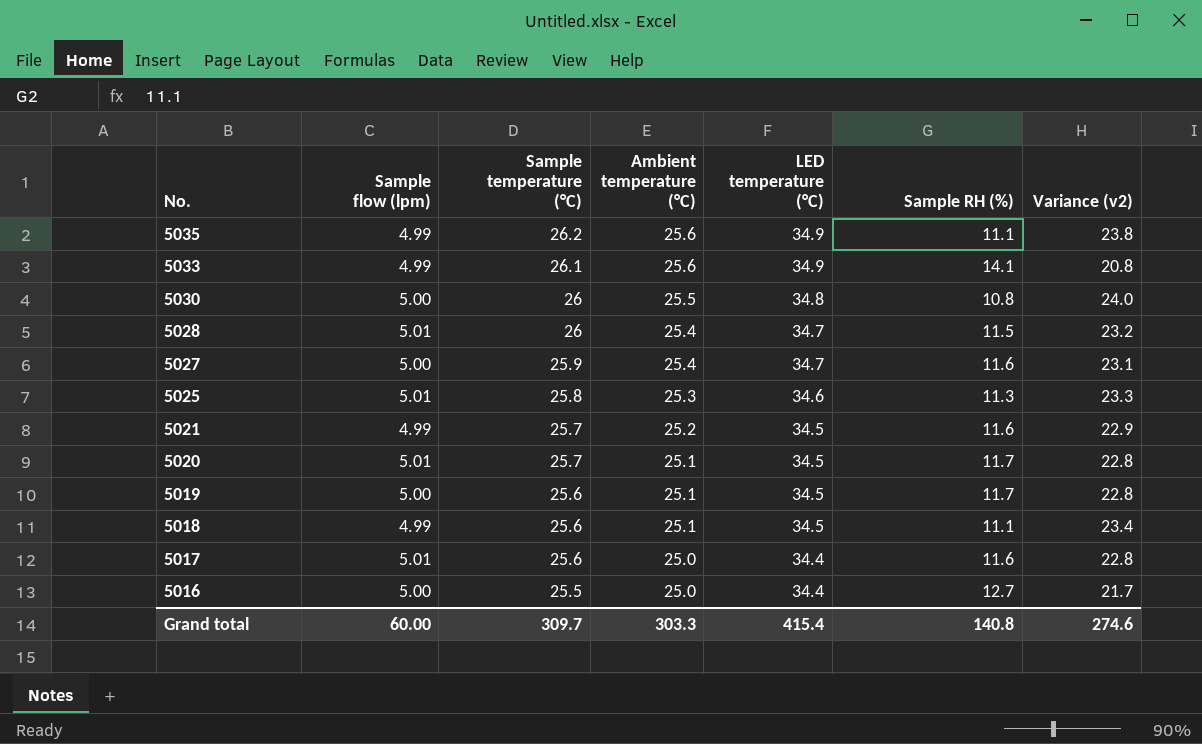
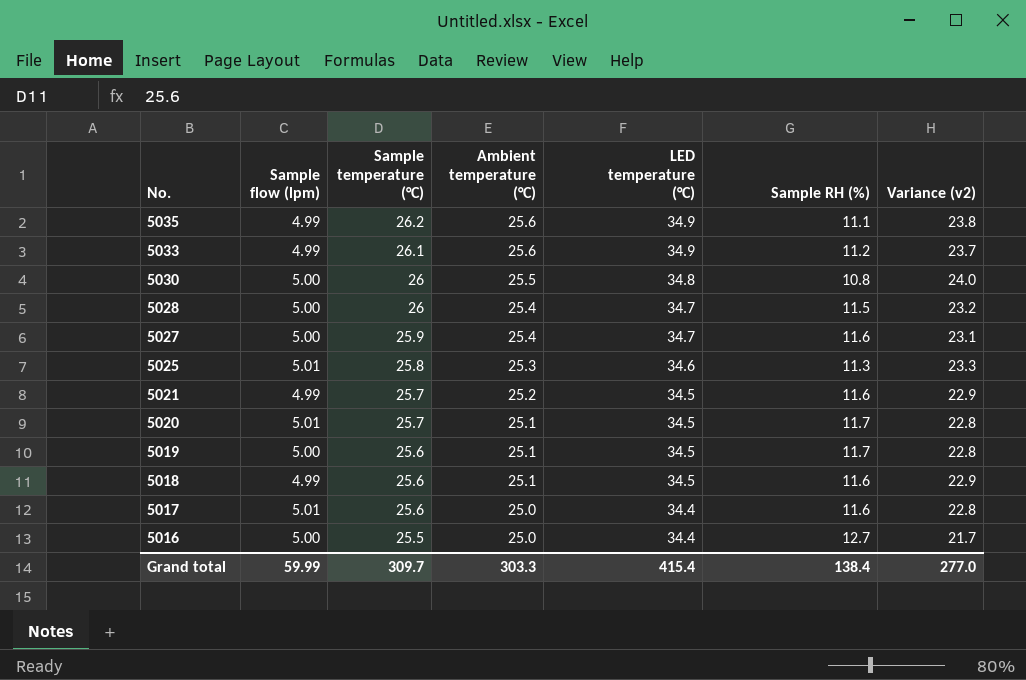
5033 | Sample RH (%): 14.1 -> 11.2
5033 | Variance (v2): 20.8 -> 23.7
5028 | Sample flow (lpm): 5.01 -> 5.00
5018 | Sample RH (%): 11.1 -> 11.6
5018 | Variance (v2): 23.4 -> 22.9
Grand total | Sample flow (lpm): 60.00 -> 59.99
Grand total | Sample RH (%): 140.8 -> 138.4
Grand total | Variance (v2): 274.6 -> 277.0

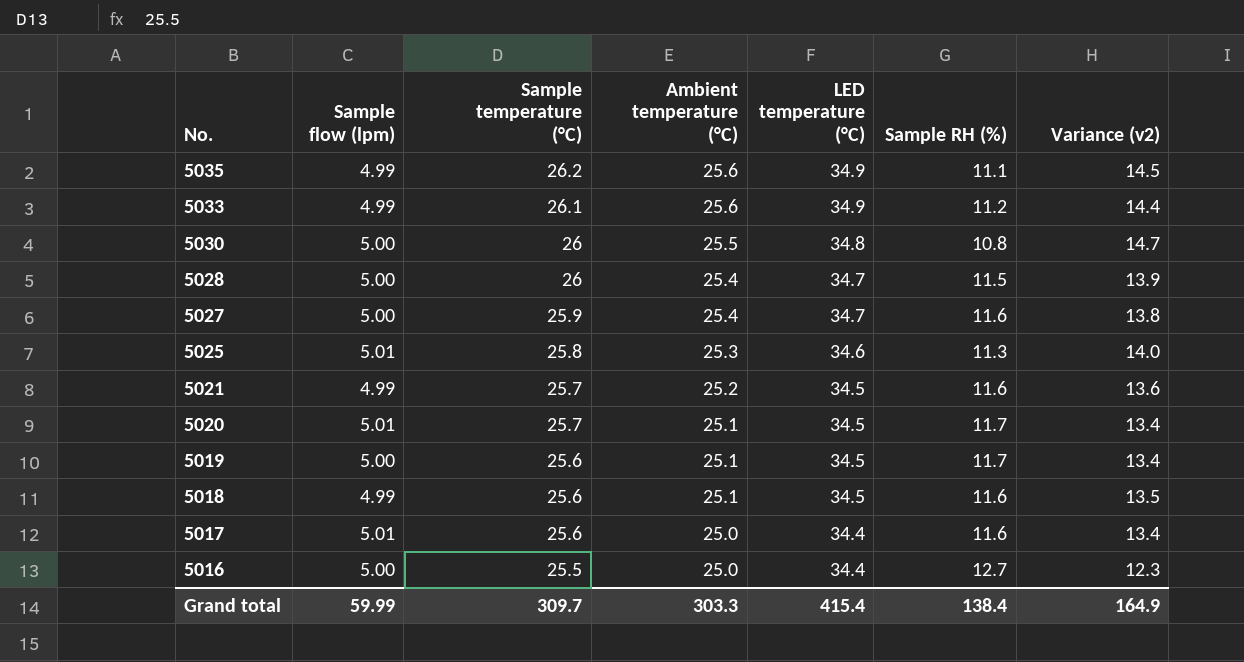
column Variance (v2) | formula: [LED temperature (°C)] - [Sample RH (%)] -> [Ambient temperature (°C)] - [Sample RH (%)]
Grand total | Variance (v2): 277.0 -> 164.9

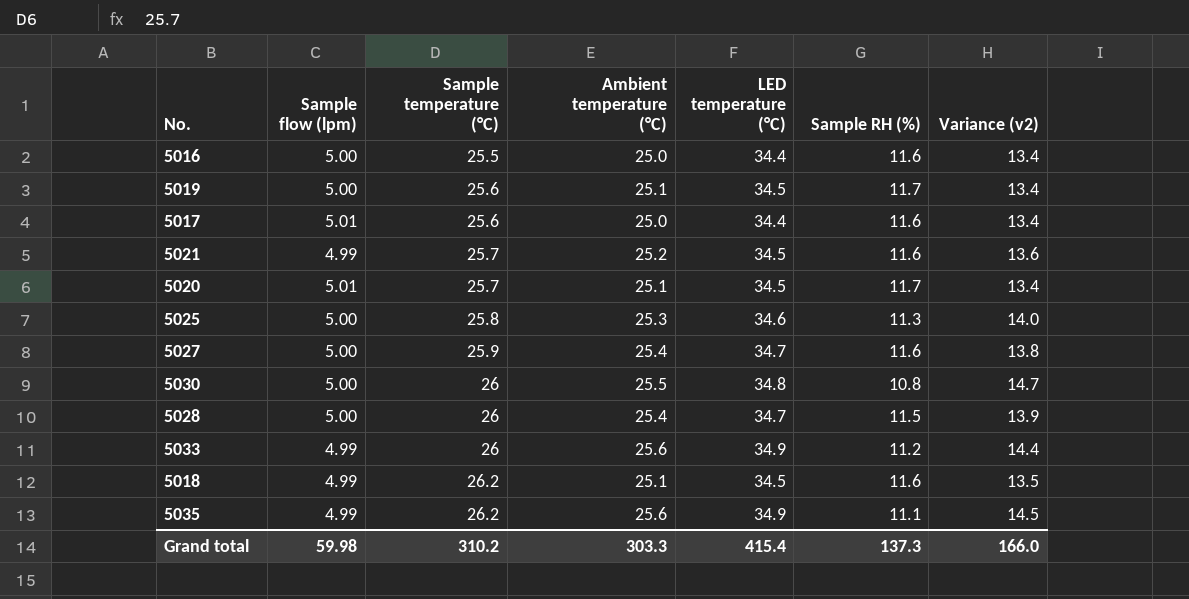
row order: No. descending -> Sample temperature (°C) ascending
5016 | Sample RH (%): 12.7 -> 11.6
5016 | Variance (v2): 12.3 -> 13.4
5025 | Sample flow (lpm): 5.01 -> 5.00
5033 | Sample temperature (°C): 26.1 -> 26
5018 | Sample temperature (°C): 25.6 -> 26.2
Grand total | Sample flow (lpm): 59.99 -> 59.98
Grand total | Sample temperature (°C): 309.7 -> 310.2
Grand total | Sample RH (%): 138.4 -> 137.3
Grand total | Variance (v2): 164.9 -> 166.0

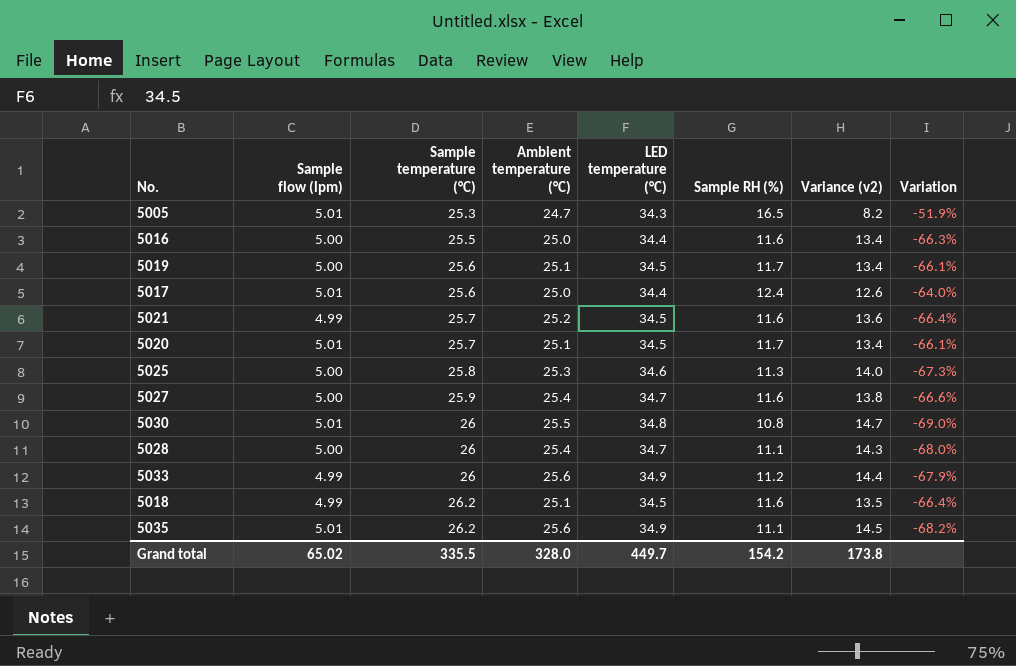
column Variation | formula: none -> ([Sample RH (%)] - [LED temperature (°C)]) / [LED temperature (°C)]
row 5005: none -> 5.01 | 25.3 | 24.7 | 34.3 | 16.5 | 8.2 | -51.9%
5017 | Sample RH (%): 11.6 -> 12.4
5017 | Variance (v2): 13.4 -> 12.6
5030 | Sample flow (lpm): 5.00 -> 5.01
5028 | Sample RH (%): 11.5 -> 11.1
5028 | Variance (v2): 13.9 -> 14.3
5035 | Sample flow (lpm): 4.99 -> 5.01
Grand total | Sample flow (lpm): 59.98 -> 65.02
Grand total | Sample temperature (°C): 310.2 -> 335.5
Grand total | Ambient temperature (°C): 303.3 -> 328.0
Grand total | LED temperature (°C): 415.4 -> 449.7
Grand total | Sample RH (%): 137.3 -> 154.2
Grand total | Variance (v2): 166.0 -> 173.8

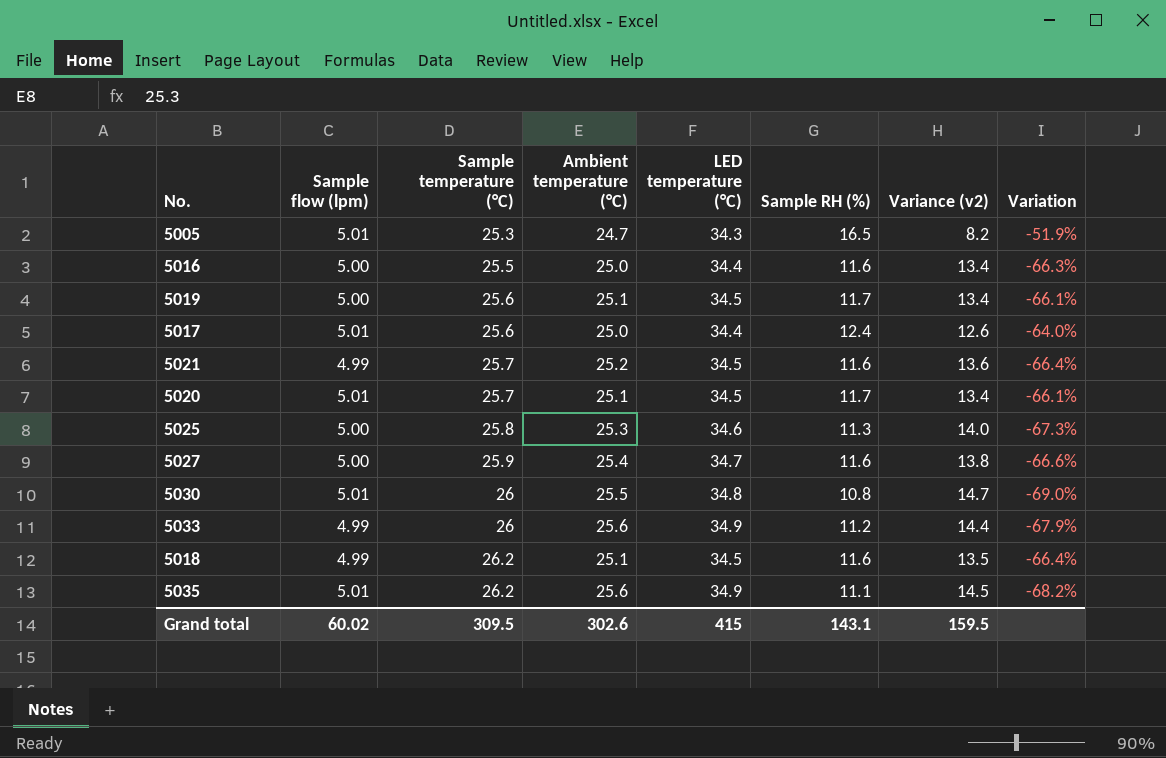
row 5028: 5.00 | 26 | 25.4 | 34.7 | 11.1 | 14.3 | -68.0% -> none
Grand total | Sample flow (lpm): 65.02 -> 60.02
Grand total | Sample temperature (°C): 335.5 -> 309.5
Grand total | Ambient temperature (°C): 328.0 -> 302.6
Grand total | LED temperature (°C): 449.7 -> 415
Grand total | Sample RH (%): 154.2 -> 143.1
Grand total | Variance (v2): 173.8 -> 159.5

